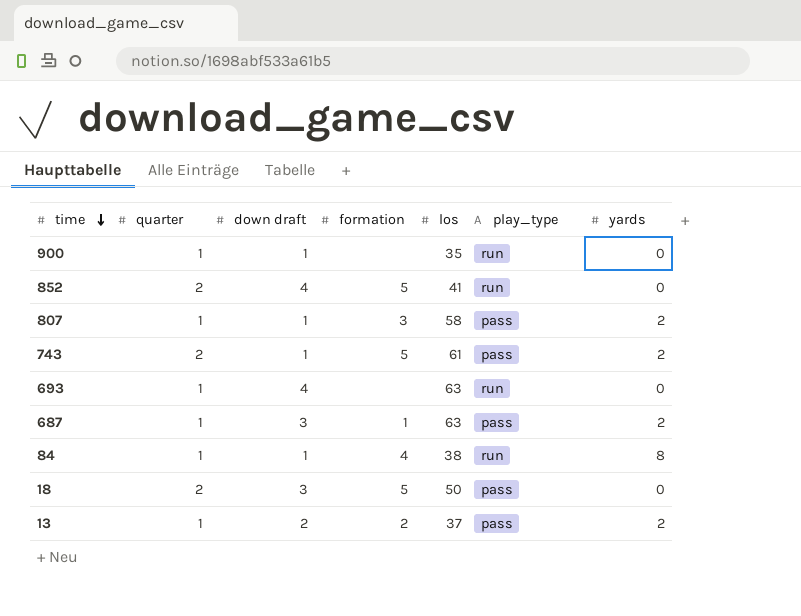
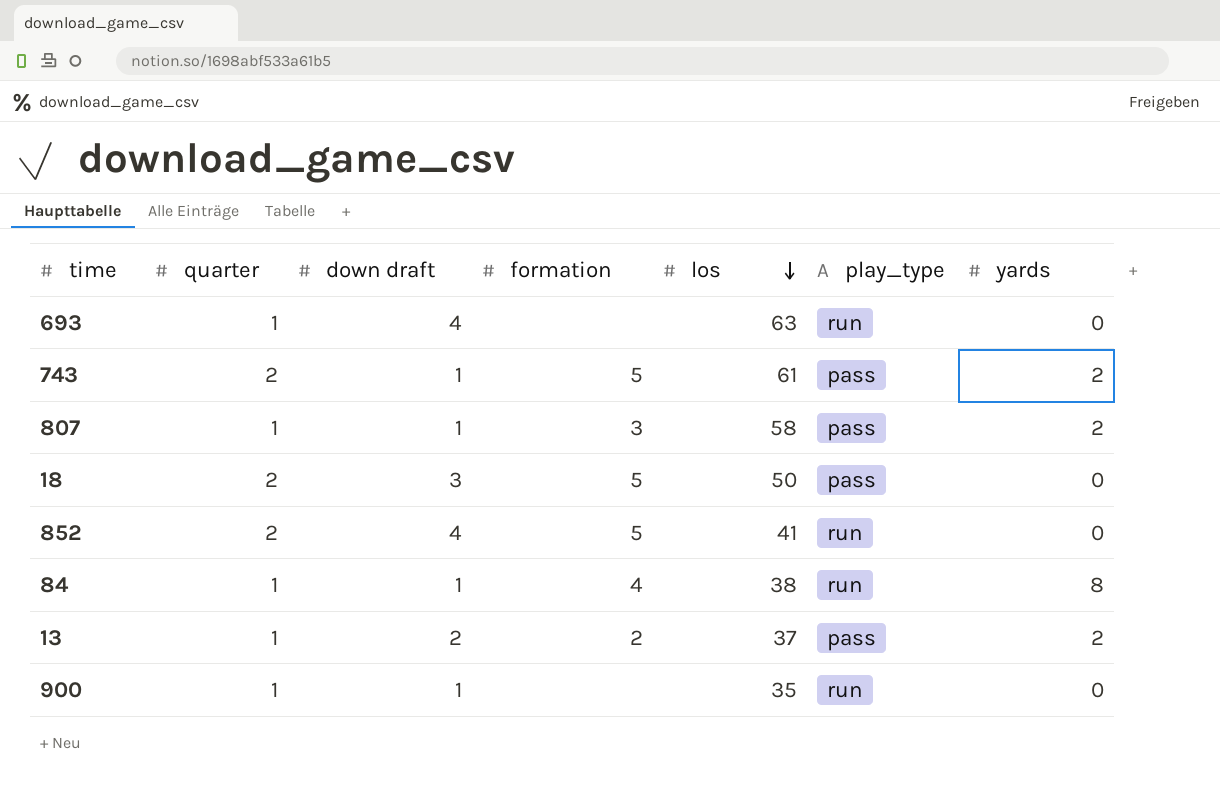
row order: time descending -> los descending
row 687: 1 | 3 | 1 | 63 | pass | 2 -> none

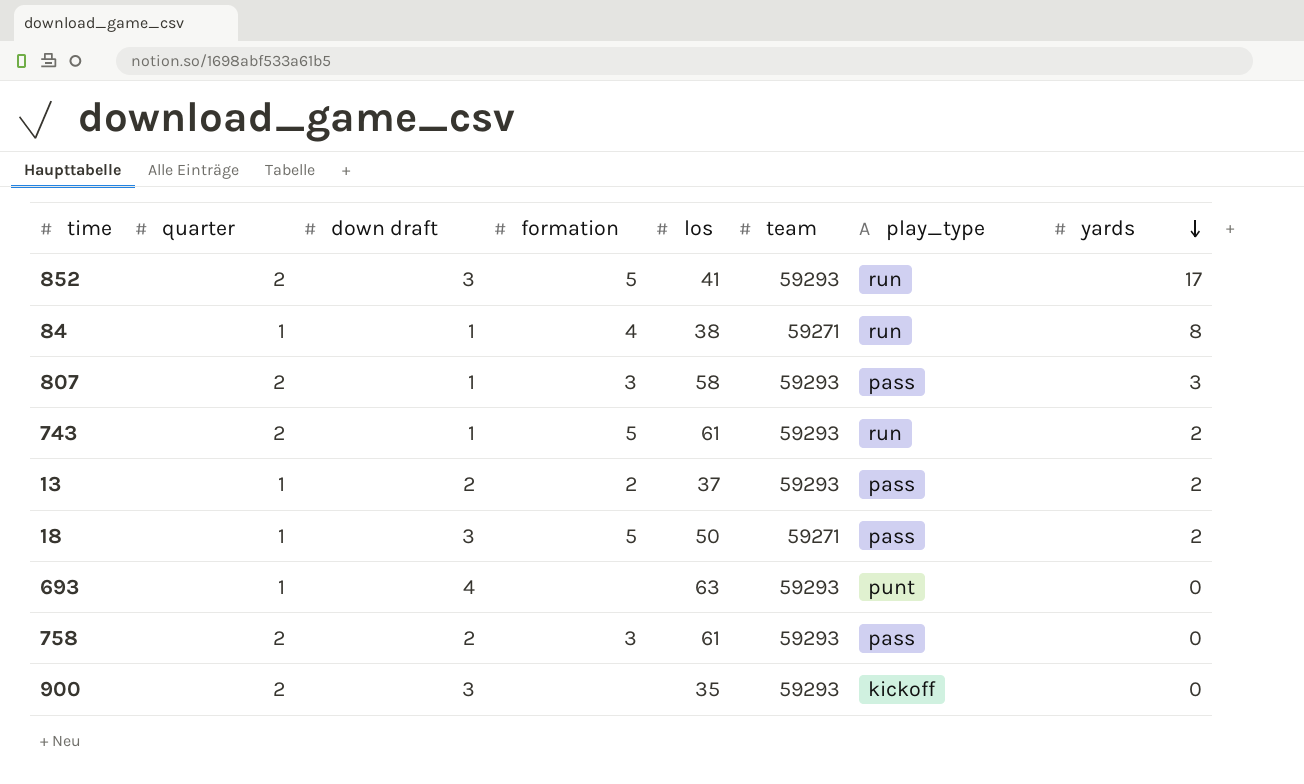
row order: los descending -> yards descending
column team | position: none -> 6
852 | down draft: 4 -> 3
852 | yards: 0 -> 17
807 | quarter: 1 -> 2
807 | yards: 2 -> 3
743 | play_type: pass -> run
18 | quarter: 2 -> 1
18 | yards: 0 -> 2
693 | play_type: run -> punt
row 758: none -> 2 | 2 | 3 | 61 | 59293 | pass | 0
900 | quarter: 1 -> 2
900 | down draft: 1 -> 3
900 | play_type: run -> kickoff

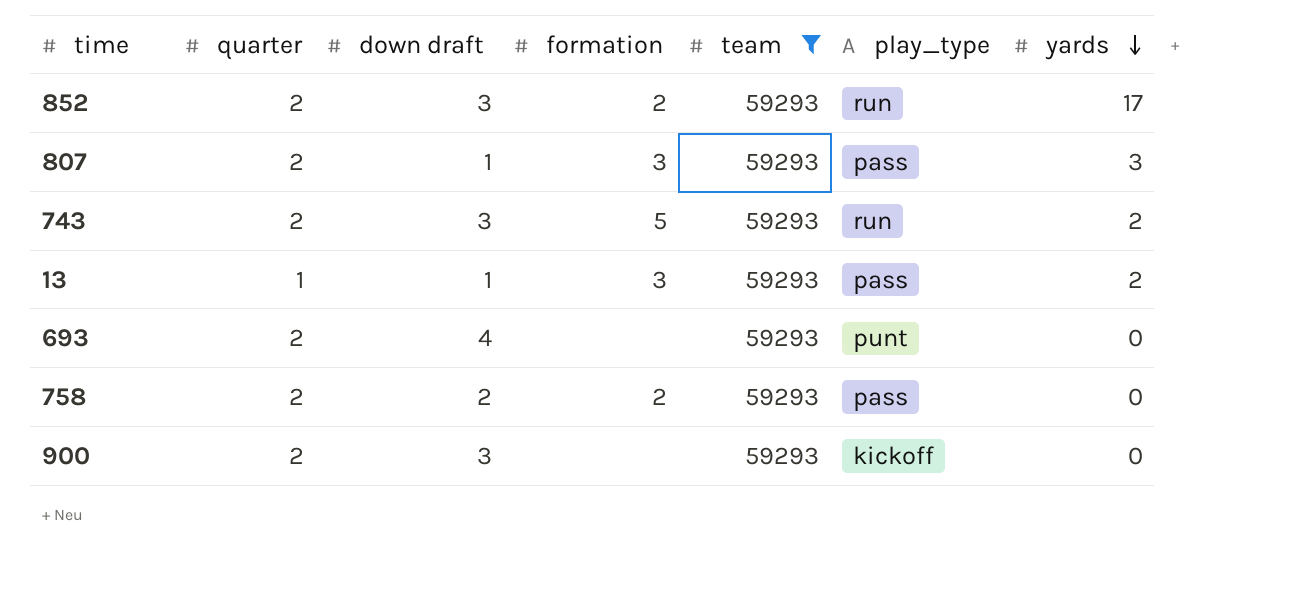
filter: none -> team = 59293
column los | position: 5 -> none
852 | formation: 5 -> 2
743 | down draft: 1 -> 3
13 | down draft: 2 -> 1
13 | formation: 2 -> 3
693 | quarter: 1 -> 2
758 | formation: 3 -> 2

